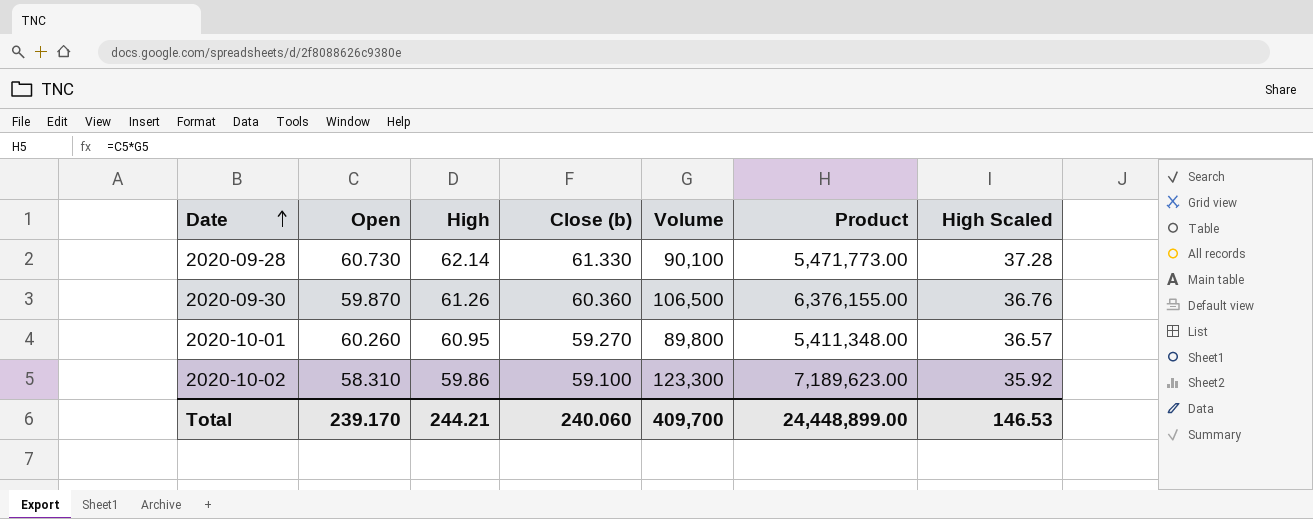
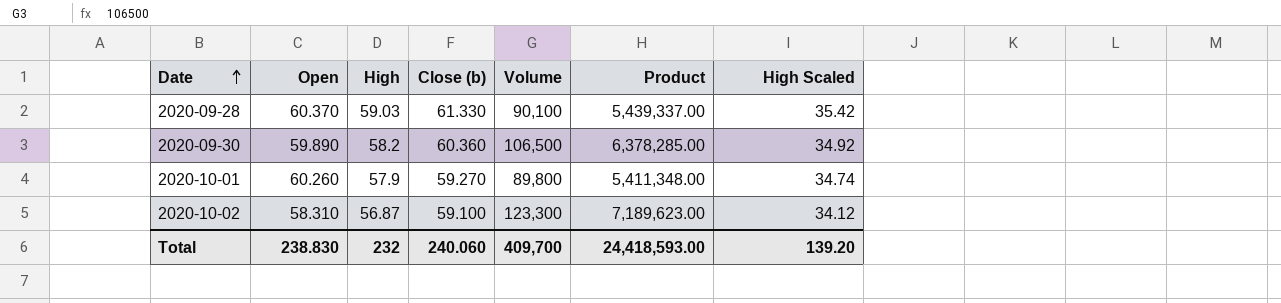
2020-09-28 | Open: 60.730 -> 60.370
2020-09-28 | High: 62.14 -> 59.03
2020-09-28 | Product: 5,471,773.00 -> 5,439,337.00
2020-09-28 | High Scaled: 37.28 -> 35.42
2020-09-30 | Open: 59.870 -> 59.890
2020-09-30 | High: 61.26 -> 58.2
2020-09-30 | Product: 6,376,155.00 -> 6,378,285.00
2020-09-30 | High Scaled: 36.76 -> 34.92
2020-10-01 | High: 60.95 -> 57.9
2020-10-01 | High Scaled: 36.57 -> 34.74
2020-10-02 | High: 59.86 -> 56.87
2020-10-02 | High Scaled: 35.92 -> 34.12
Total | Open: 239.170 -> 238.830
Total | High: 244.21 -> 232
Total | Product: 24,448,899.00 -> 24,418,593.00
Total | High Scaled: 146.53 -> 139.20

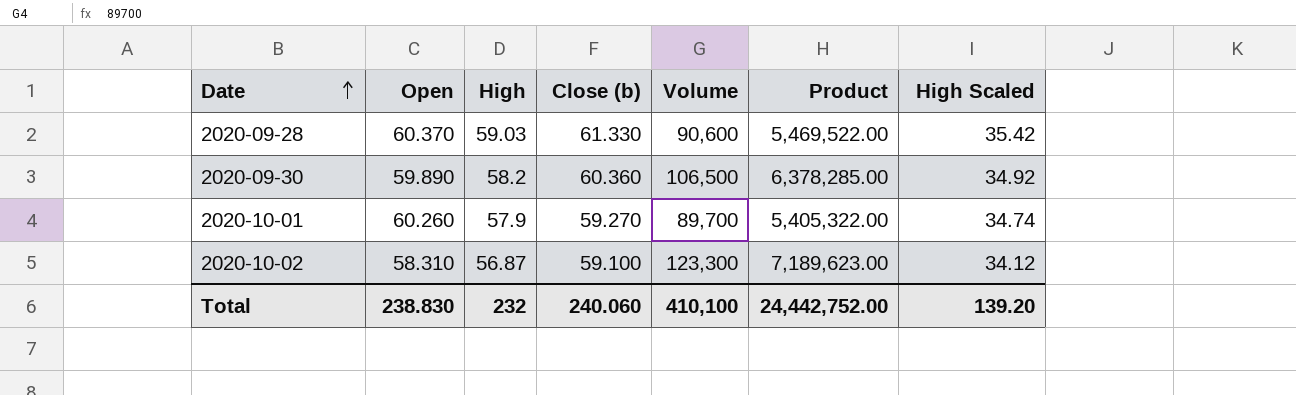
2020-09-28 | Volume: 90,100 -> 90,600
2020-09-28 | Product: 5,439,337.00 -> 5,469,522.00
2020-10-01 | Volume: 89,800 -> 89,700
2020-10-01 | Product: 5,411,348.00 -> 5,405,322.00
Total | Volume: 409,700 -> 410,100
Total | Product: 24,418,593.00 -> 24,442,752.00

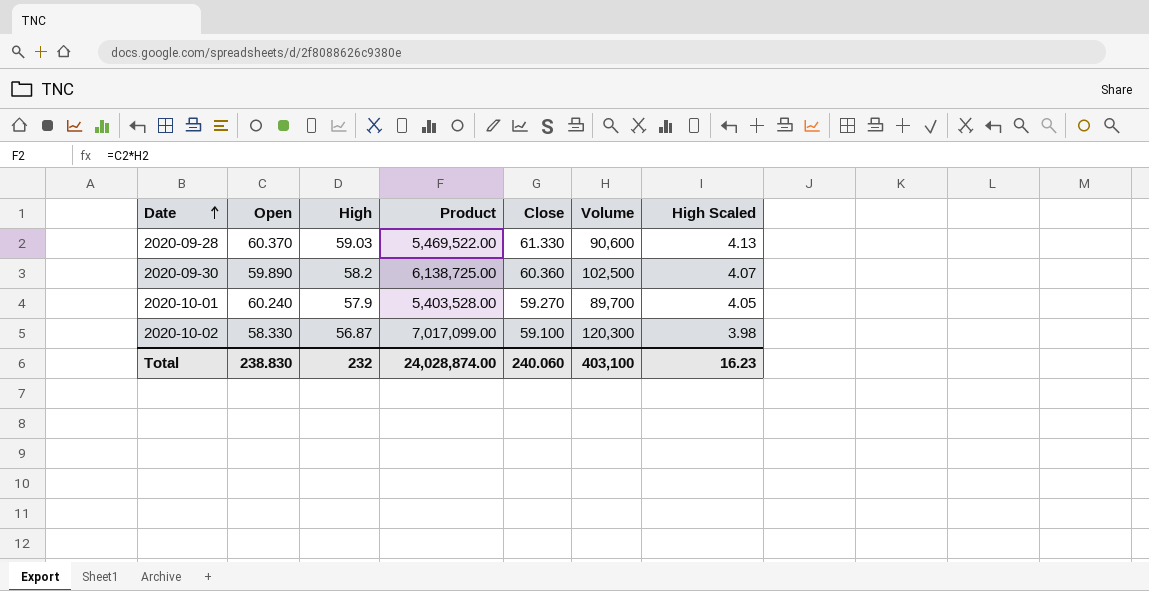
column Product | position: 6 -> 4
column name: Close (b) -> Close
column High Scaled | formula: [High] * 0.6 -> [High] * 0.07
2020-09-30 | Product: 6,378,285.00 -> 6,138,725.00
2020-09-30 | Volume: 106,500 -> 102,500
2020-10-01 | Open: 60.260 -> 60.240
2020-10-01 | Product: 5,405,322.00 -> 5,403,528.00
2020-10-02 | Open: 58.310 -> 58.330
2020-10-02 | Product: 7,189,623.00 -> 7,017,099.00
2020-10-02 | Volume: 123,300 -> 120,300
Total | Product: 24,442,752.00 -> 24,028,874.00
Total | Volume: 410,100 -> 403,100
Total | High Scaled: 139.20 -> 16.23

